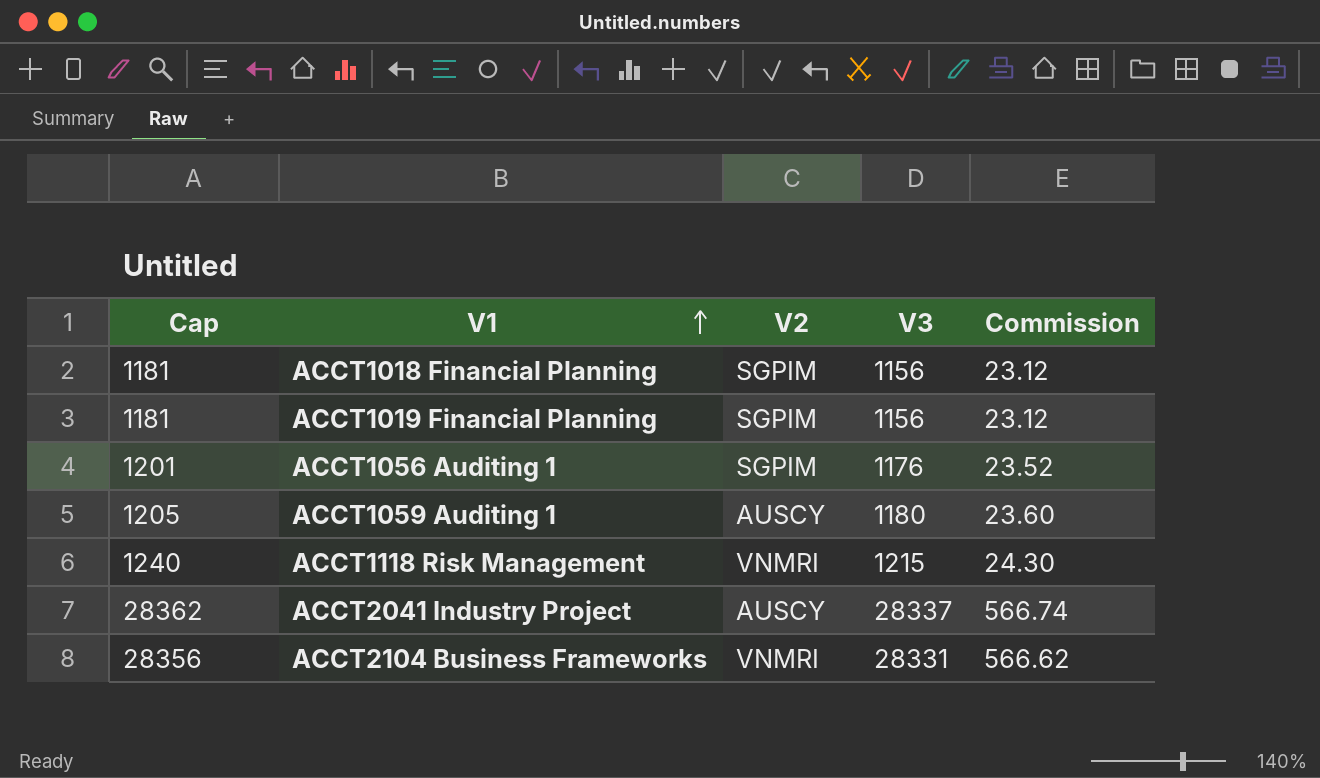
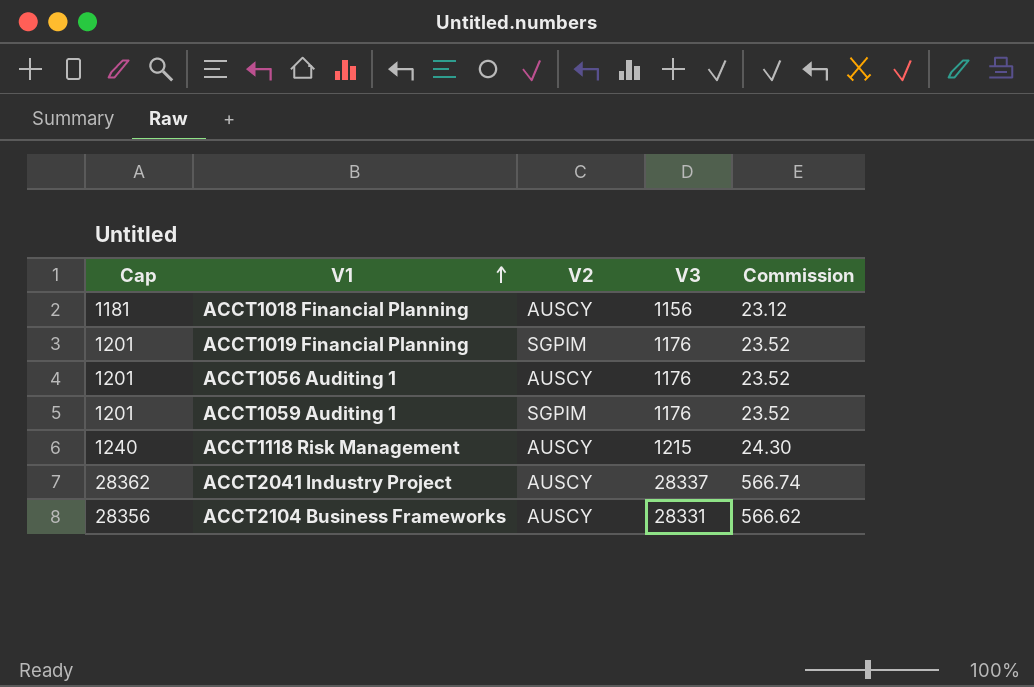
ACCT1018 Financial Planning | V2: SGPIM -> AUSCY
ACCT1019 Financial Planning | Cap: 1181 -> 1201
ACCT1019 Financial Planning | V3: 1156 -> 1176
ACCT1019 Financial Planning | Commission: 23.12 -> 23.52
ACCT1056 Auditing 1 | V2: SGPIM -> AUSCY
ACCT1059 Auditing 1 | Cap: 1205 -> 1201
ACCT1059 Auditing 1 | V2: AUSCY -> SGPIM
ACCT1059 Auditing 1 | V3: 1180 -> 1176
ACCT1059 Auditing 1 | Commission: 23.60 -> 23.52
ACCT1118 Risk Management | V2: VNMRI -> AUSCY
ACCT2104 Business Frameworks | V2: VNMRI -> AUSCY

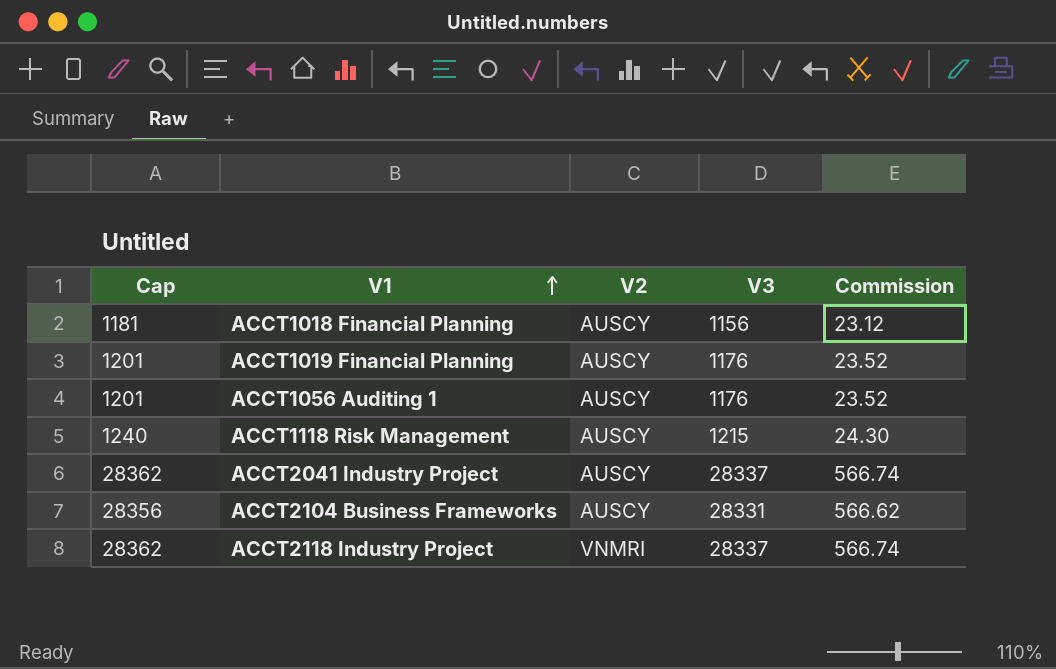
row ACCT1059 Auditing 1: 1201 | SGPIM | 1176 | 23.52 -> none
ACCT1019 Financial Planning | V2: SGPIM -> AUSCY
row ACCT2118 Industry Project: none -> 28362 | VNMRI | 28337 | 566.74

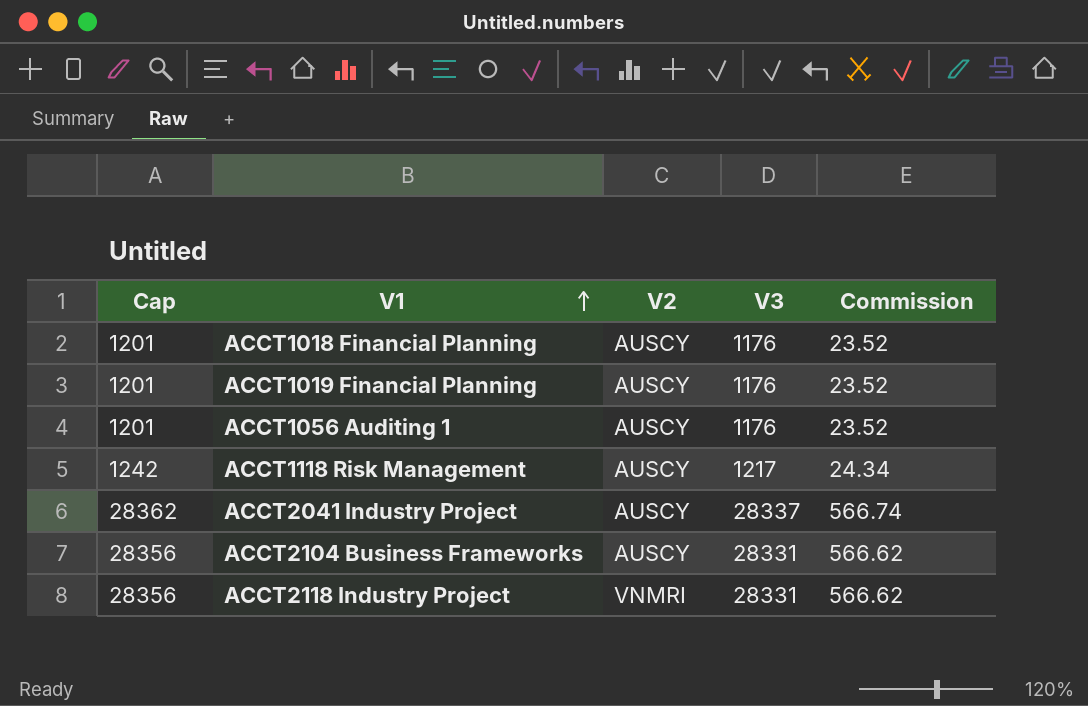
ACCT1018 Financial Planning | Cap: 1181 -> 1201
ACCT1018 Financial Planning | V3: 1156 -> 1176
ACCT1018 Financial Planning | Commission: 23.12 -> 23.52
ACCT1118 Risk Management | Cap: 1240 -> 1242
ACCT1118 Risk Management | V3: 1215 -> 1217
ACCT1118 Risk Management | Commission: 24.30 -> 24.34
ACCT2118 Industry Project | Cap: 28362 -> 28356
ACCT2118 Industry Project | V3: 28337 -> 28331
ACCT2118 Industry Project | Commission: 566.74 -> 566.62

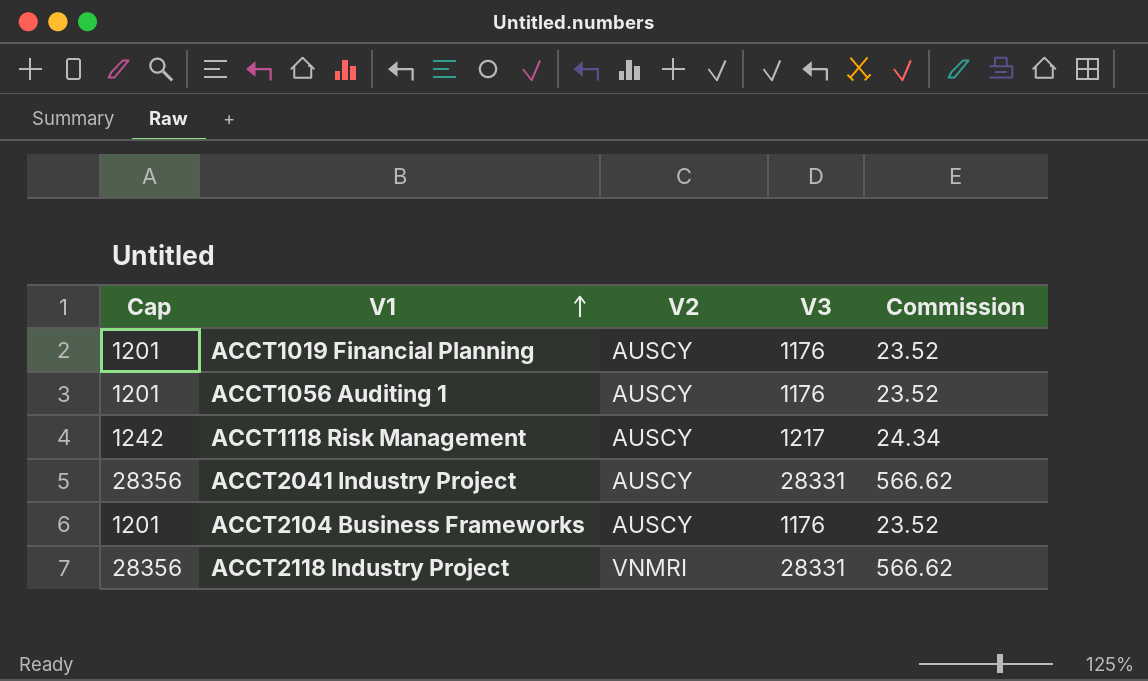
row ACCT1018 Financial Planning: 1201 | AUSCY | 1176 | 23.52 -> none
ACCT2041 Industry Project | Cap: 28362 -> 28356
ACCT2041 Industry Project | V3: 28337 -> 28331
ACCT2041 Industry Project | Commission: 566.74 -> 566.62
ACCT2104 Business Frameworks | Cap: 28356 -> 1201
ACCT2104 Business Frameworks | V3: 28331 -> 1176
ACCT2104 Business Frameworks | Commission: 566.62 -> 23.52

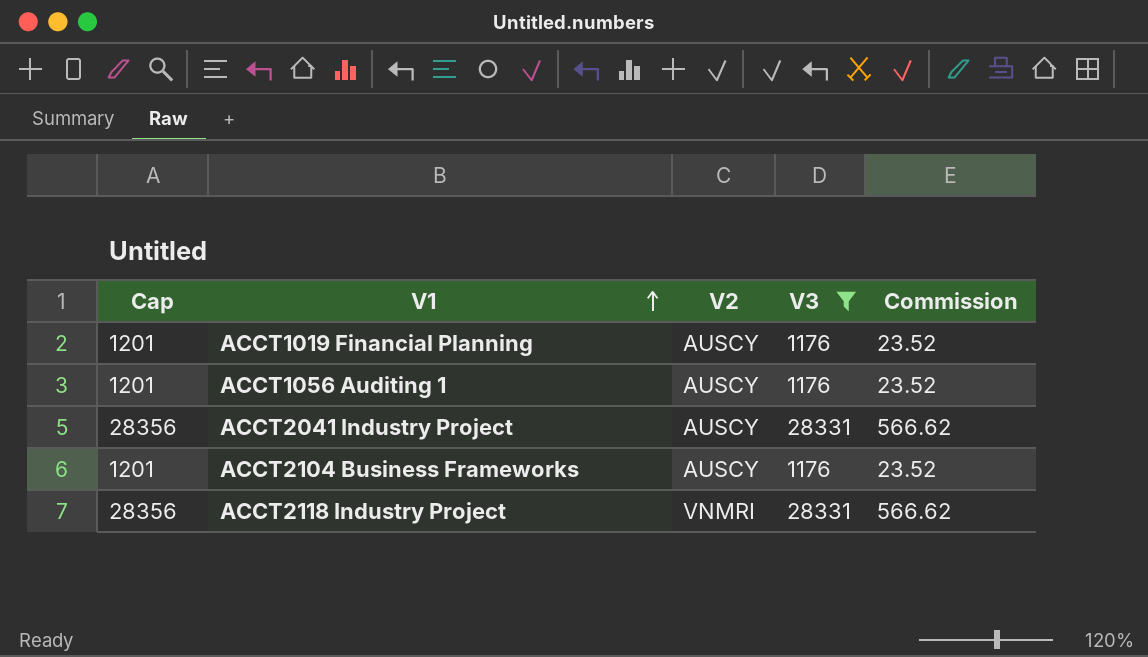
filter: none -> V3 != 1217

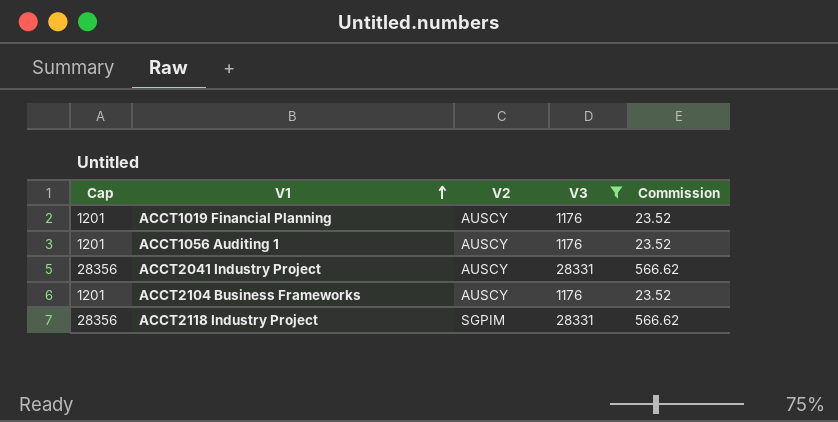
ACCT2118 Industry Project | V2: VNMRI -> SGPIM

